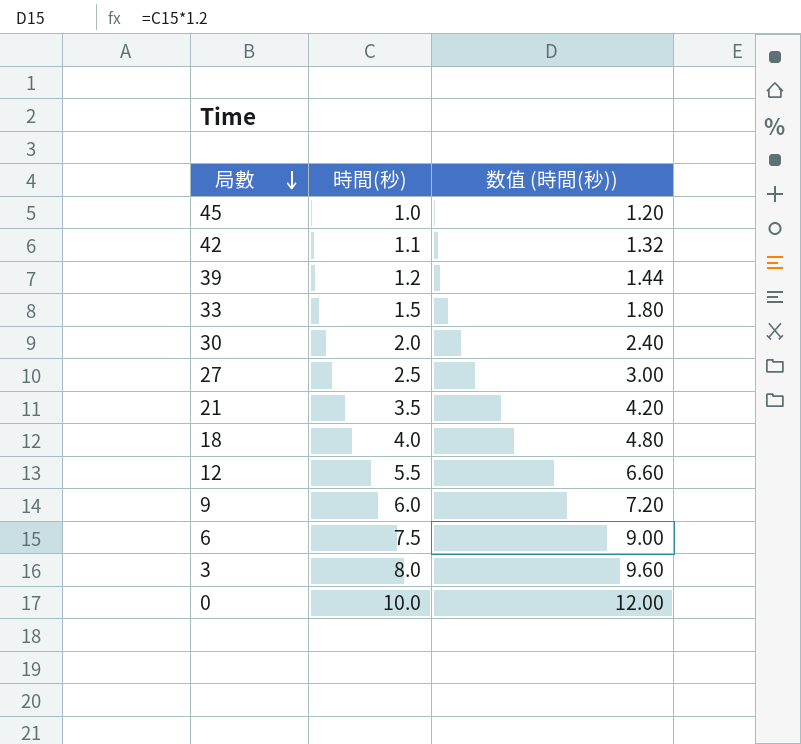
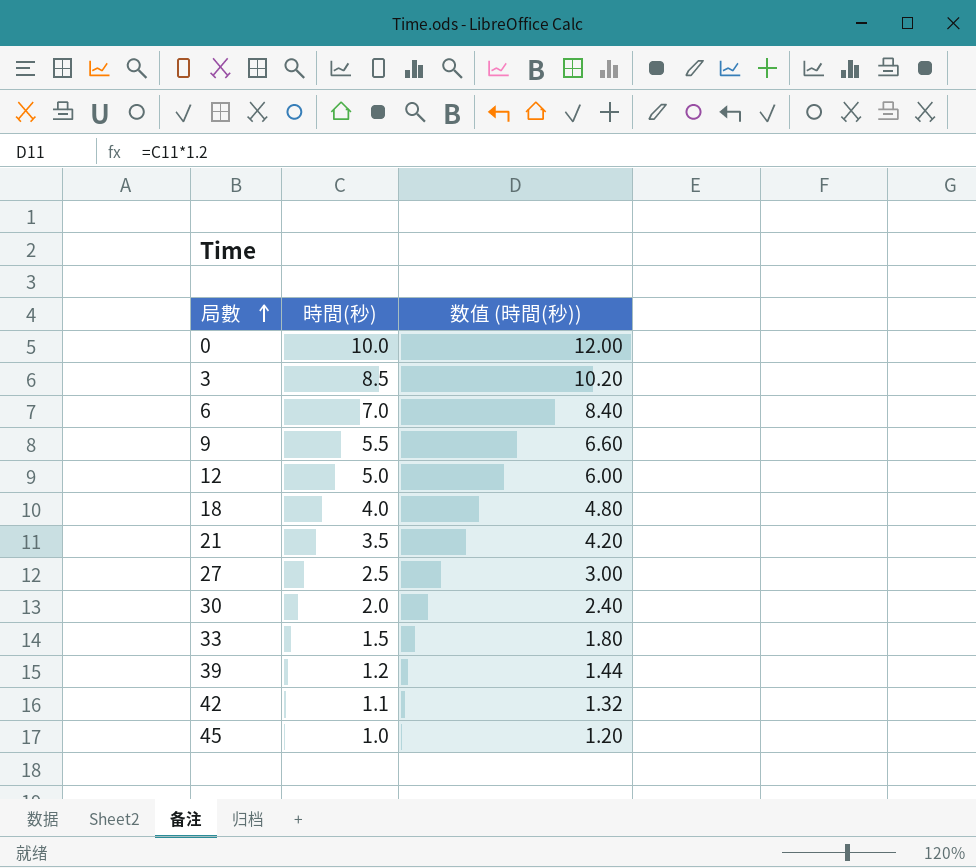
row order: 局數 descending -> 局數 ascending
3 | 時間(秒): 8.0 -> 8.5
3 | 数值 (時間(秒)): 9.60 -> 10.20
6 | 時間(秒): 7.5 -> 7.0
6 | 数值 (時間(秒)): 9.00 -> 8.40
9 | 時間(秒): 6.0 -> 5.5
9 | 数值 (時間(秒)): 7.20 -> 6.60
12 | 時間(秒): 5.5 -> 5.0
12 | 数值 (時間(秒)): 6.60 -> 6.00

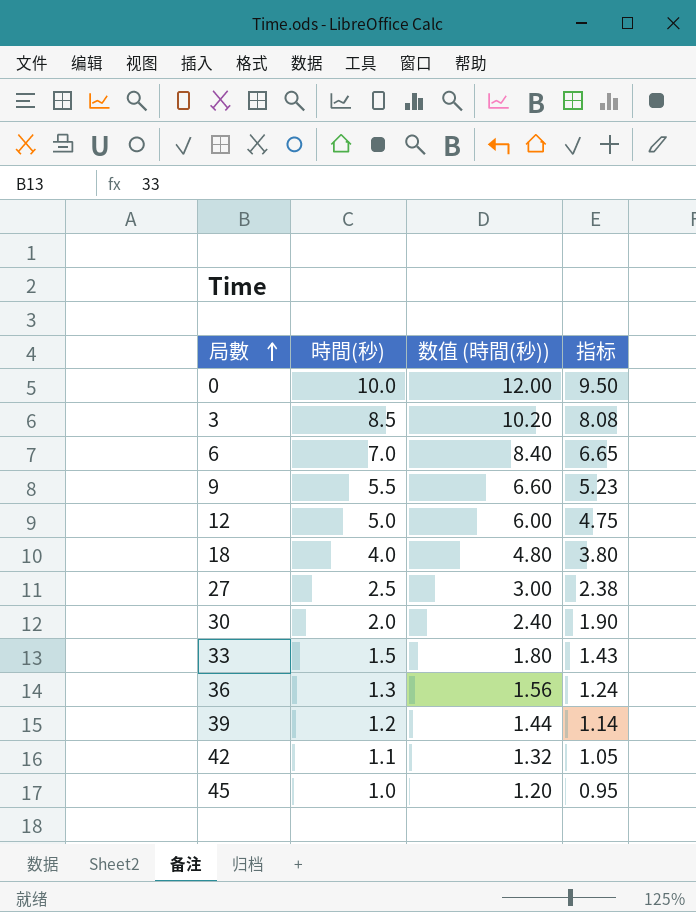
column 指标 | formula: none -> [時間(秒)] * 0.95
row 21: 3.5 | 4.20 -> none
row 36: none -> 1.3 | 1.56 | 1.24

